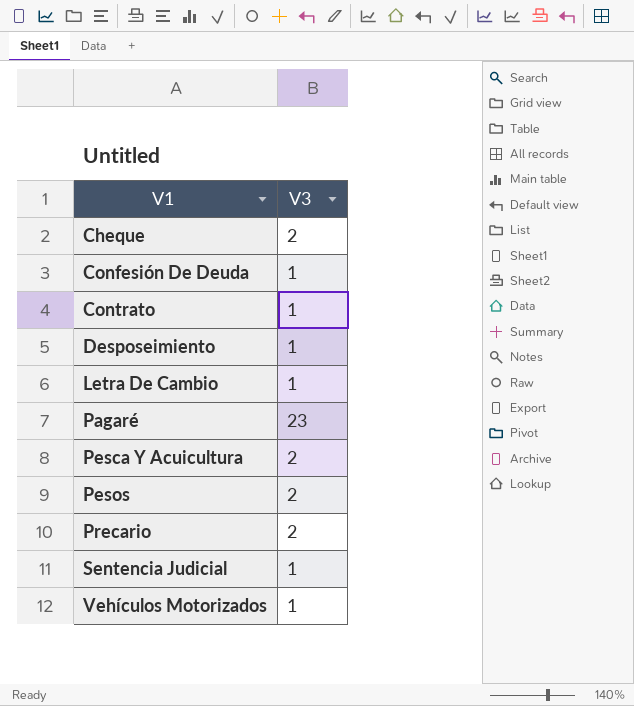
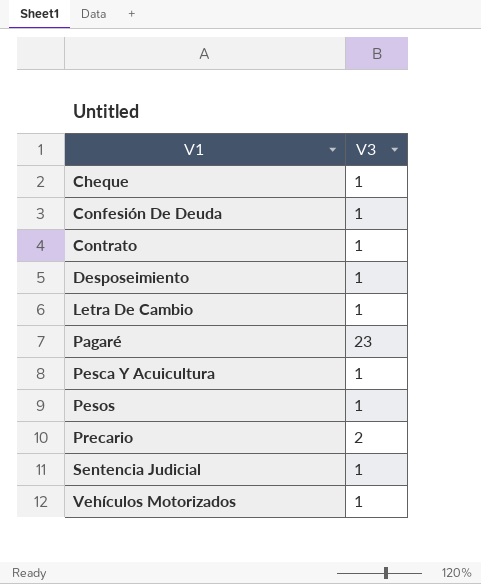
Cheque | V3: 2 -> 1
Pesca Y Acuicultura | V3: 2 -> 1
Pesos | V3: 2 -> 1

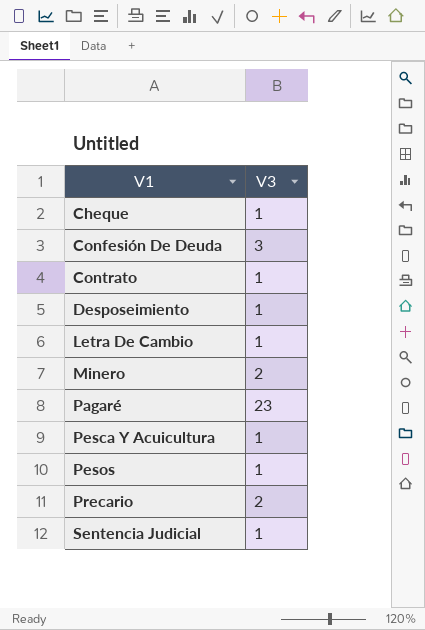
row Vehículos Motorizados: 1 -> none
Confesión De Deuda | V3: 1 -> 3
row Minero: none -> 2

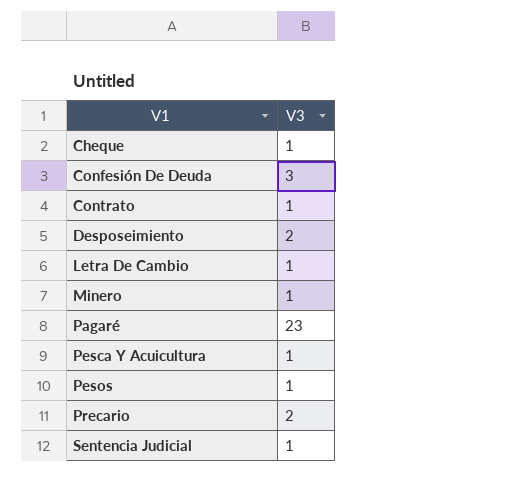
Desposeimiento | V3: 1 -> 2
Minero | V3: 2 -> 1

